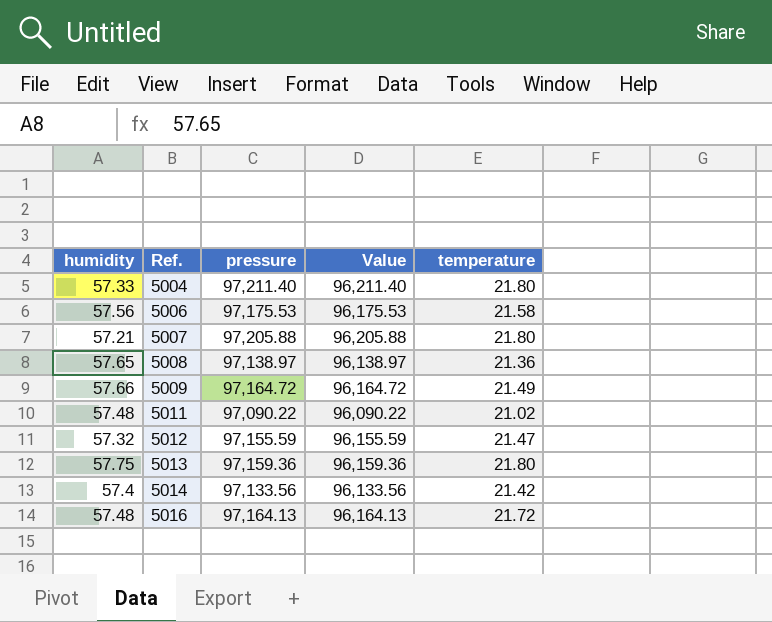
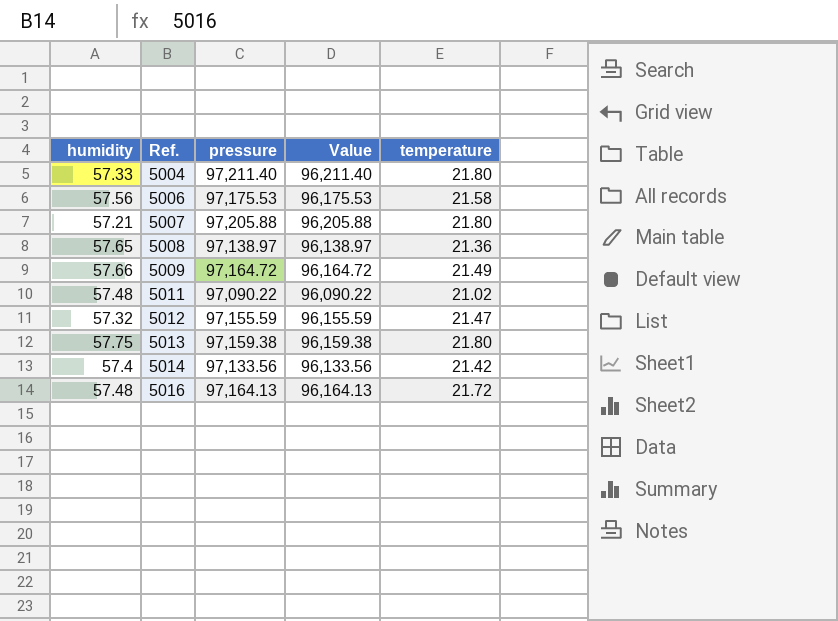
5013 | pressure: 97,159.36 -> 97,159.38
5013 | Value: 96,159.36 -> 96,159.38

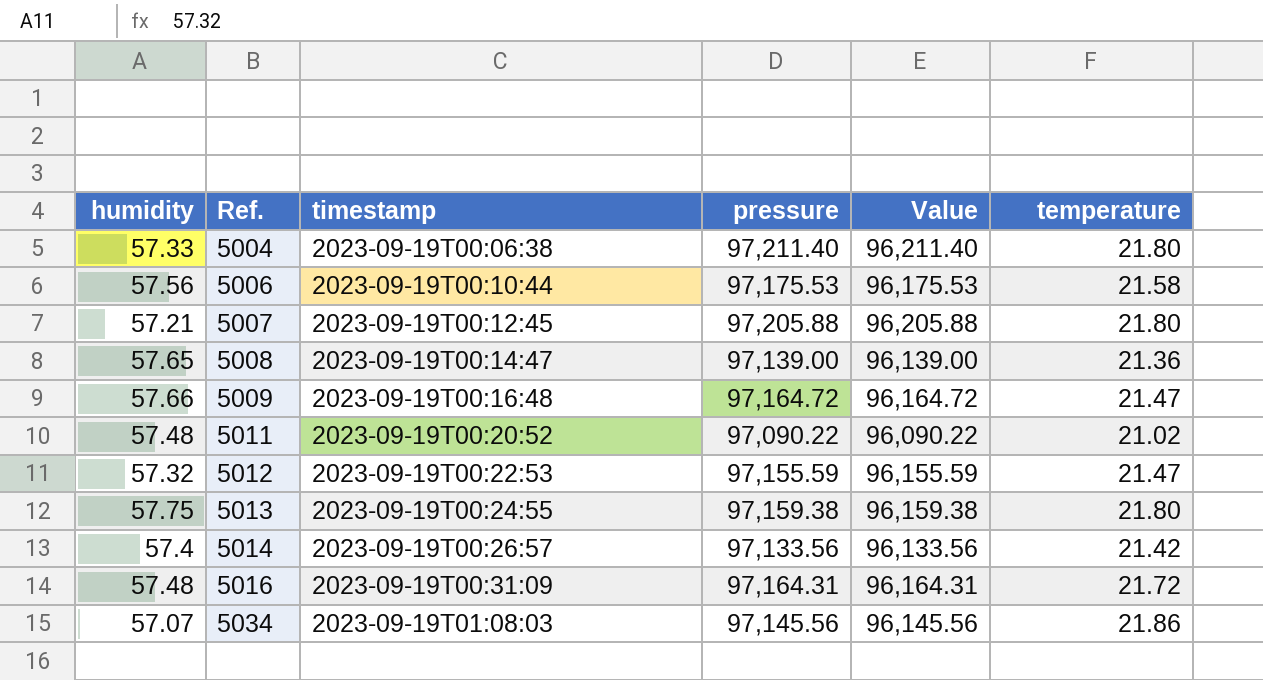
column timestamp | position: none -> 3
5008 | pressure: 97,138.97 -> 97,139.00
5008 | Value: 96,138.97 -> 96,139.00
5009 | temperature: 21.49 -> 21.47
5016 | pressure: 97,164.13 -> 97,164.31
5016 | Value: 96,164.13 -> 96,164.31
row 5034: none -> 57.07 | 2023-09-19T01:08:03 | 97,145.56 | 96,145.56 | 21.86

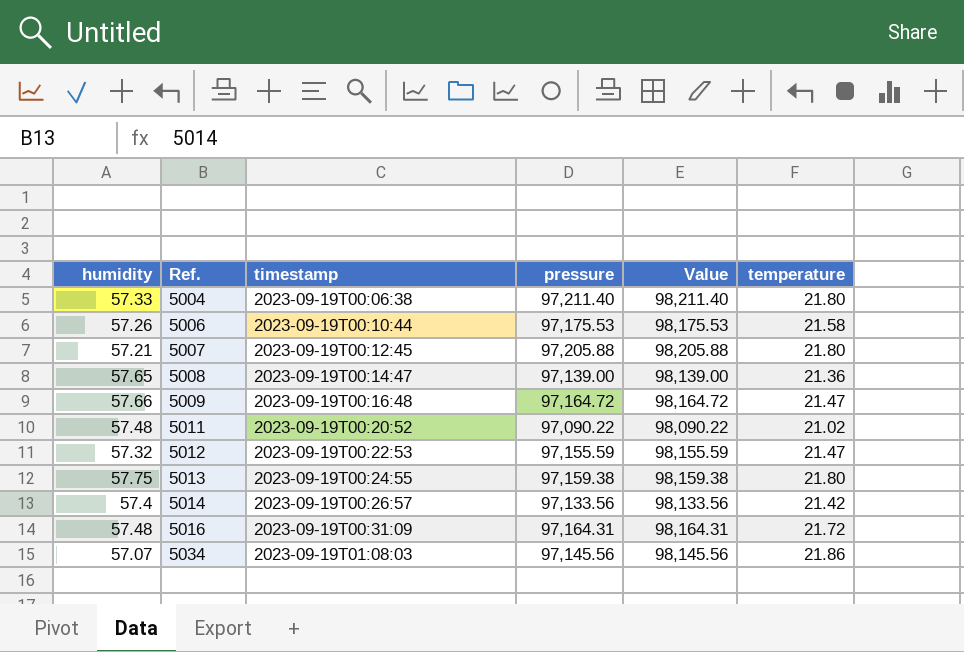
column Value | formula: [pressure] - 1000 -> [pressure] + 1000
5006 | humidity: 57.56 -> 57.26

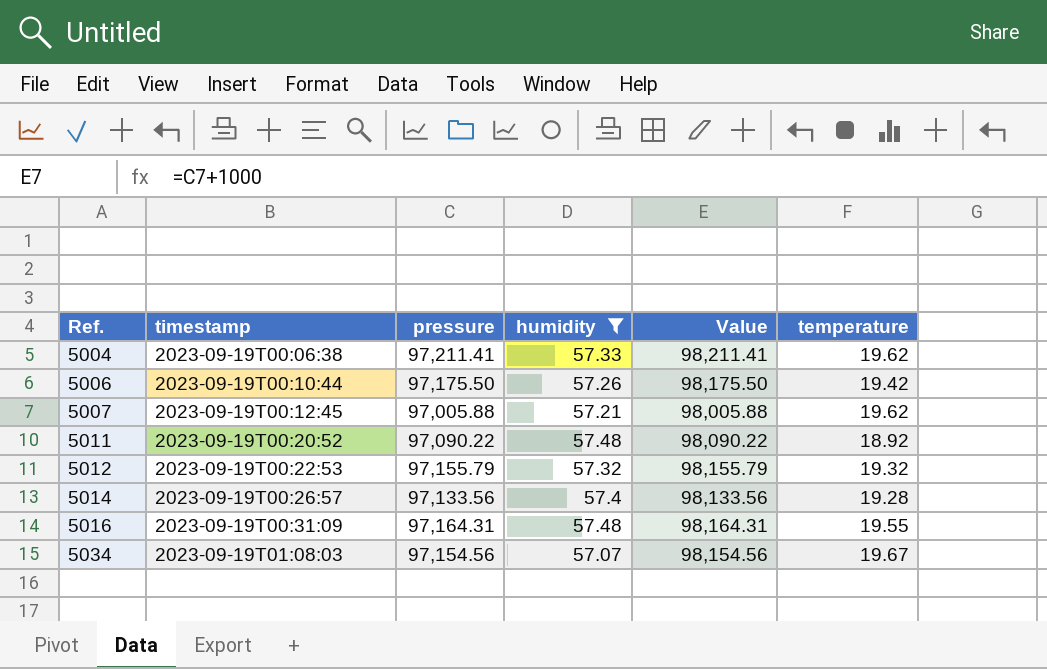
filter: none -> humidity <= 57.48
column humidity | position: 1 -> 4
5004 | pressure: 97,211.40 -> 97,211.41
5004 | Value: 98,211.40 -> 98,211.41
5004 | temperature: 21.80 -> 19.62
5006 | pressure: 97,175.53 -> 97,175.50
5006 | Value: 98,175.53 -> 98,175.50
5006 | temperature: 21.58 -> 19.42
5007 | pressure: 97,205.88 -> 97,005.88
5007 | Value: 98,205.88 -> 98,005.88
5007 | temperature: 21.80 -> 19.62
5011 | temperature: 21.02 -> 18.92
5012 | pressure: 97,155.59 -> 97,155.79
5012 | Value: 98,155.59 -> 98,155.79
5012 | temperature: 21.47 -> 19.32
5014 | temperature: 21.42 -> 19.28
5016 | temperature: 21.72 -> 19.55
5034 | pressure: 97,145.56 -> 97,154.56
5034 | Value: 98,145.56 -> 98,154.56
5034 | temperature: 21.86 -> 19.67

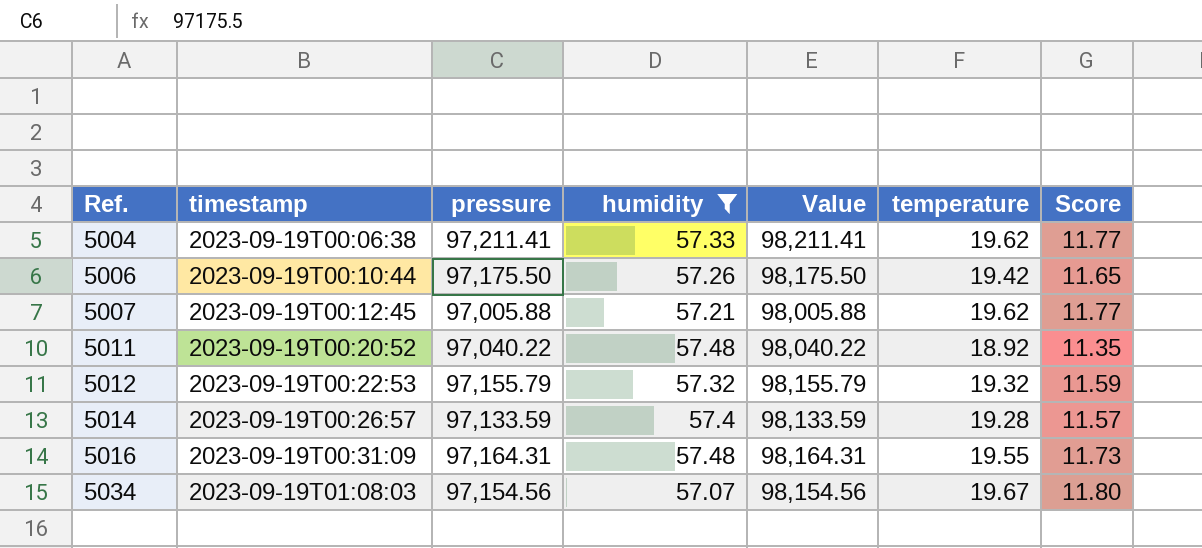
column Score | formula: none -> [temperature] * 0.6
5011 | pressure: 97,090.22 -> 97,040.22
5011 | Value: 98,090.22 -> 98,040.22
5014 | pressure: 97,133.56 -> 97,133.59
5014 | Value: 98,133.56 -> 98,133.59

